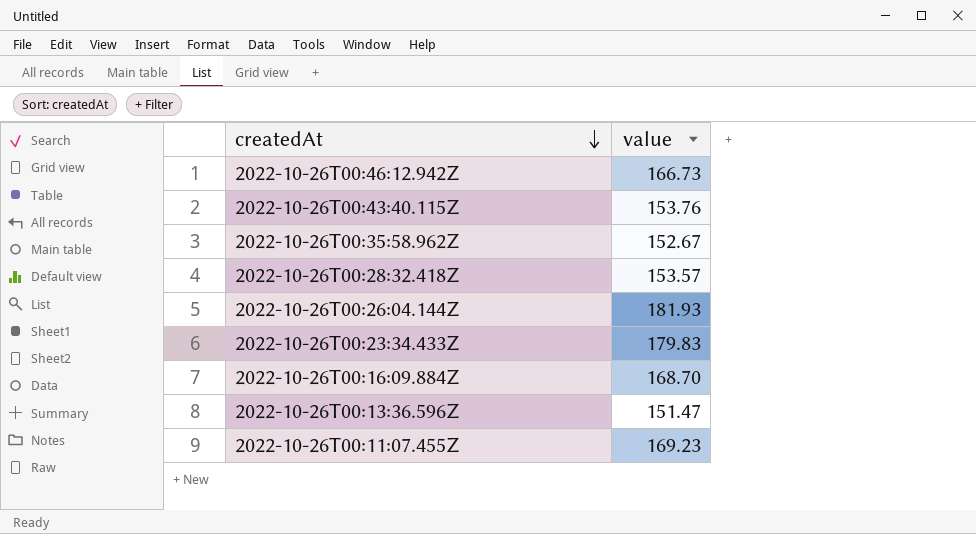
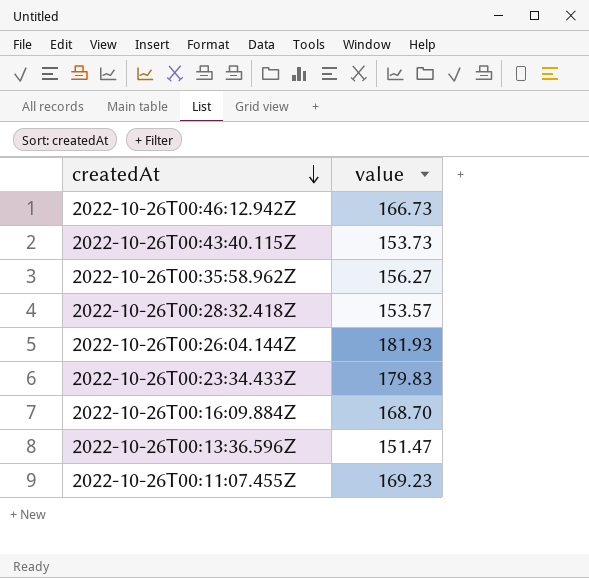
2022-10-26T00:43:40.115Z | value: 153.76 -> 153.73
2022-10-26T00:35:58.962Z | value: 152.67 -> 156.27

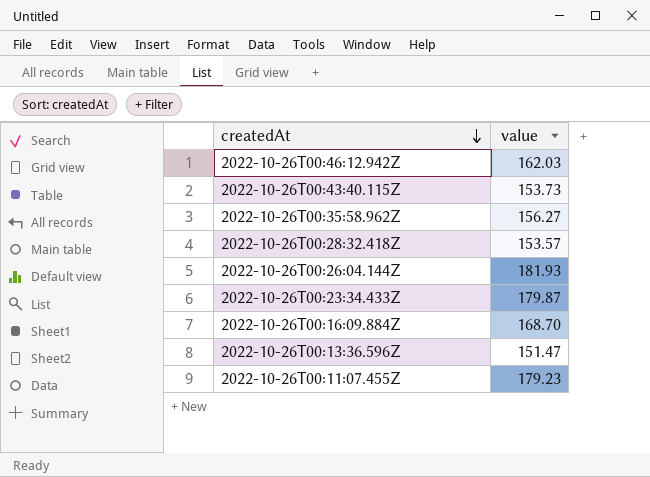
2022-10-26T00:46:12.942Z | value: 166.73 -> 162.03
2022-10-26T00:23:34.433Z | value: 179.83 -> 179.87
2022-10-26T00:11:07.455Z | value: 169.23 -> 179.23

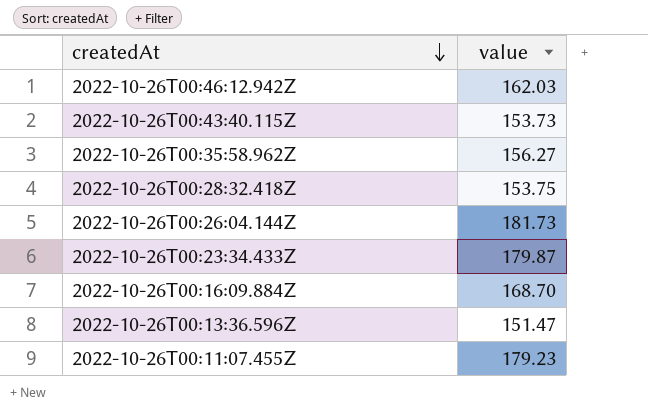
2022-10-26T00:28:32.418Z | value: 153.57 -> 153.75
2022-10-26T00:26:04.144Z | value: 181.93 -> 181.73

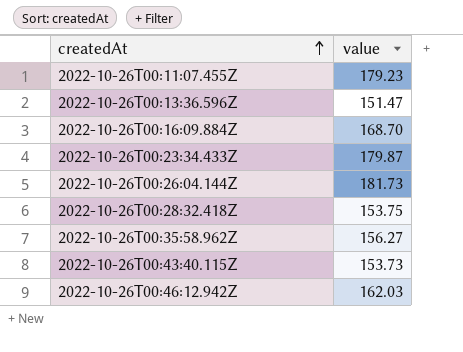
row order: createdAt descending -> createdAt ascending

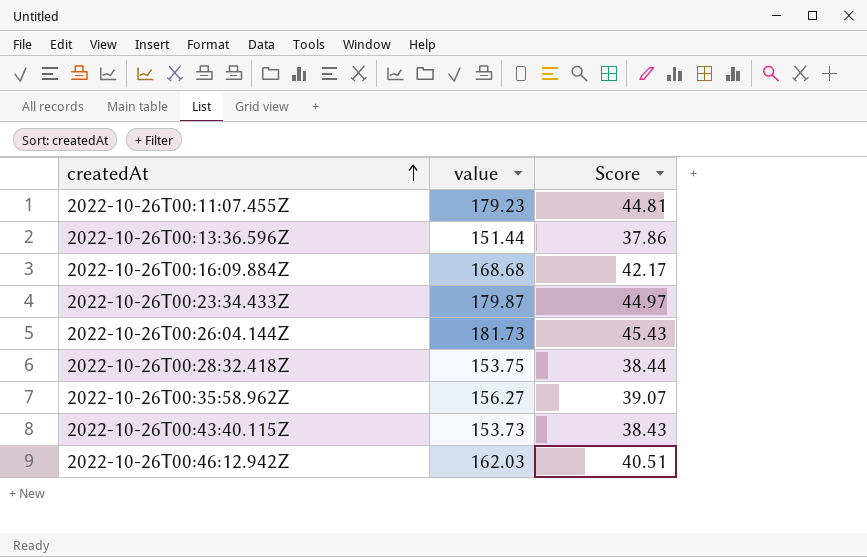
column Score | formula: none -> [value] * 0.25
2022-10-26T00:13:36.596Z | value: 151.47 -> 151.44
2022-10-26T00:16:09.884Z | value: 168.70 -> 168.68

